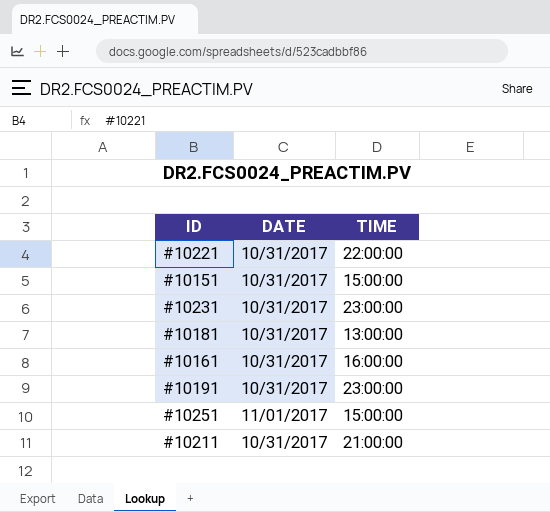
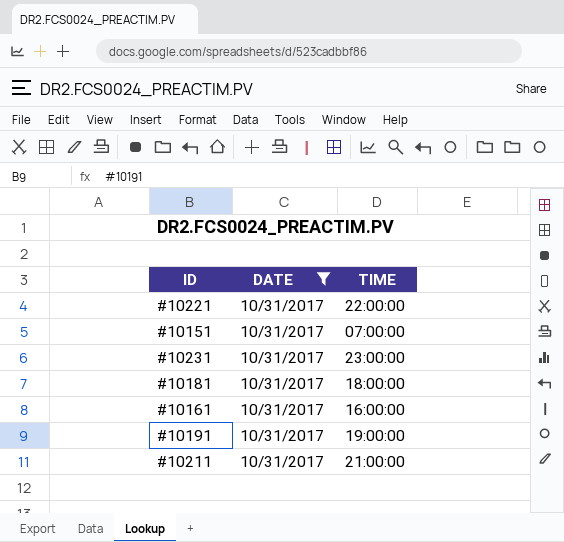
filter: none -> DATE = 10/31/2017
#10151 | TIME: 15:00:00 -> 07:00:00
#10181 | TIME: 13:00:00 -> 18:00:00
#10191 | TIME: 23:00:00 -> 19:00:00

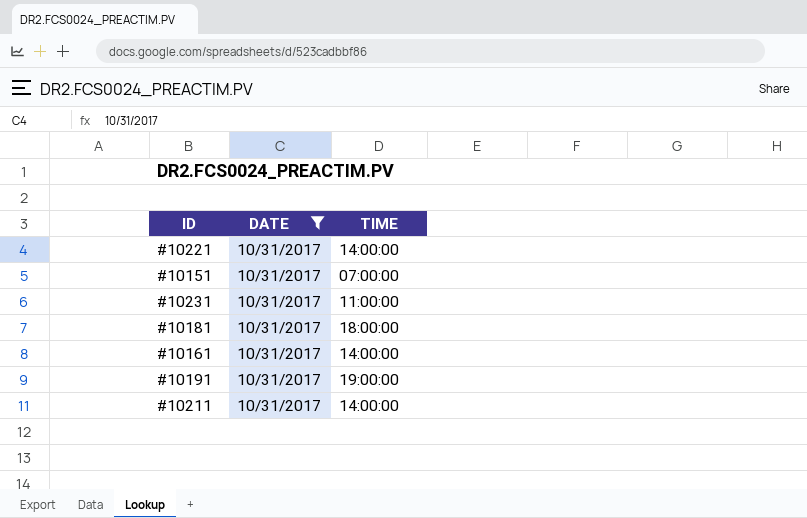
#10221 | TIME: 22:00:00 -> 14:00:00
#10231 | TIME: 23:00:00 -> 11:00:00
#10161 | TIME: 16:00:00 -> 14:00:00
#10211 | TIME: 21:00:00 -> 14:00:00

